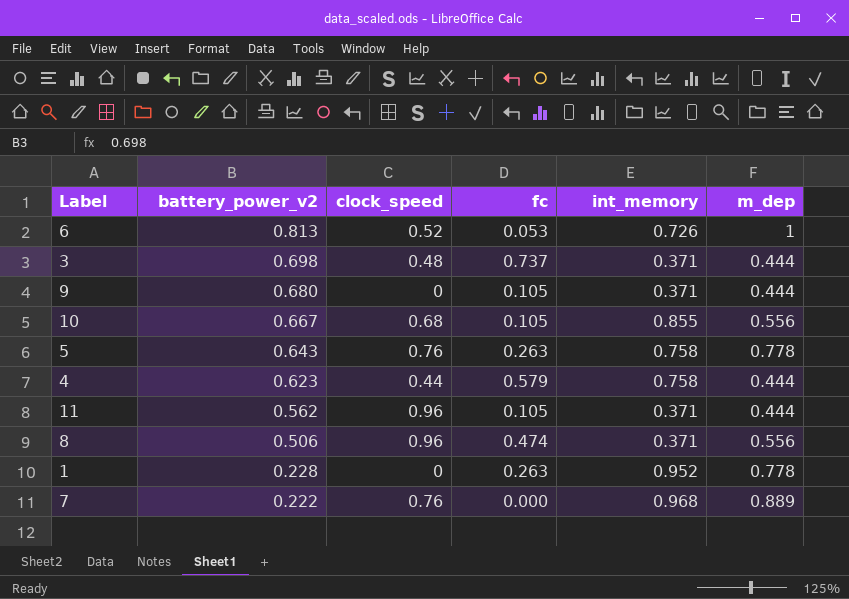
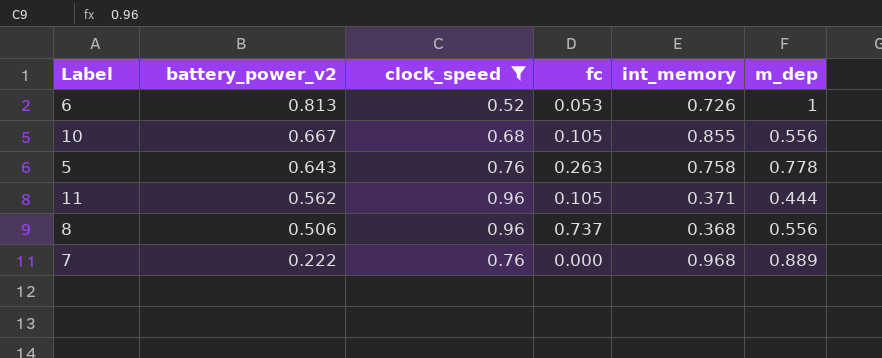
filter: none -> clock_speed >= 0.52
8 | fc: 0.474 -> 0.737
8 | int_memory: 0.371 -> 0.368

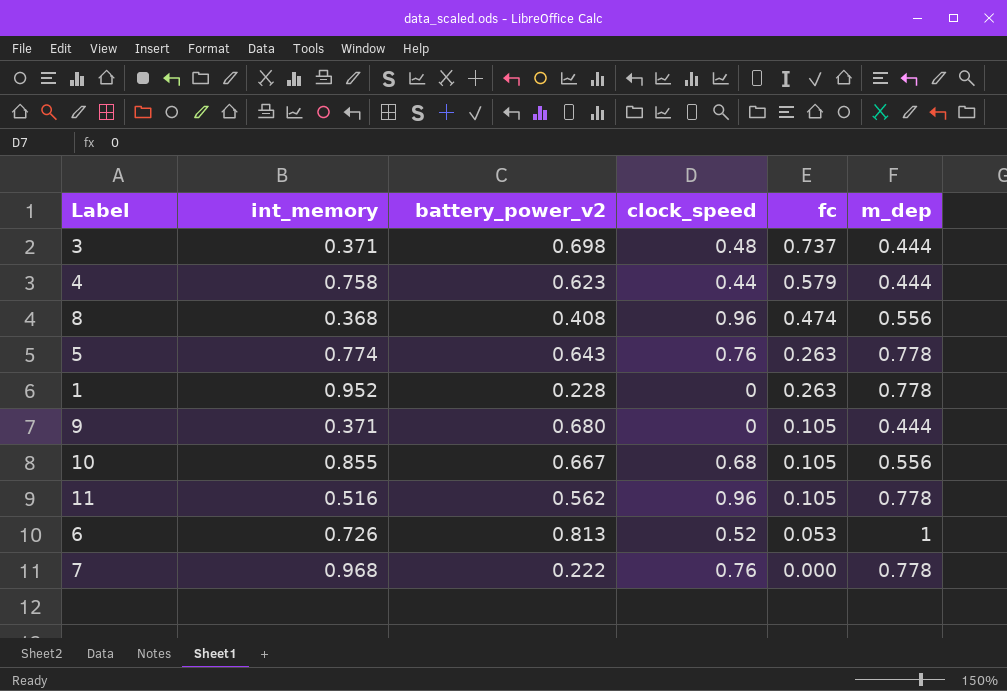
filter: clock_speed >= 0.52 -> none
row order: battery_power_v2 descending -> fc descending
column int_memory | position: 5 -> 2
8 | battery_power_v2: 0.506 -> 0.408
8 | fc: 0.737 -> 0.474
5 | int_memory: 0.758 -> 0.774
11 | int_memory: 0.371 -> 0.516
11 | m_dep: 0.444 -> 0.778
7 | m_dep: 0.889 -> 0.778

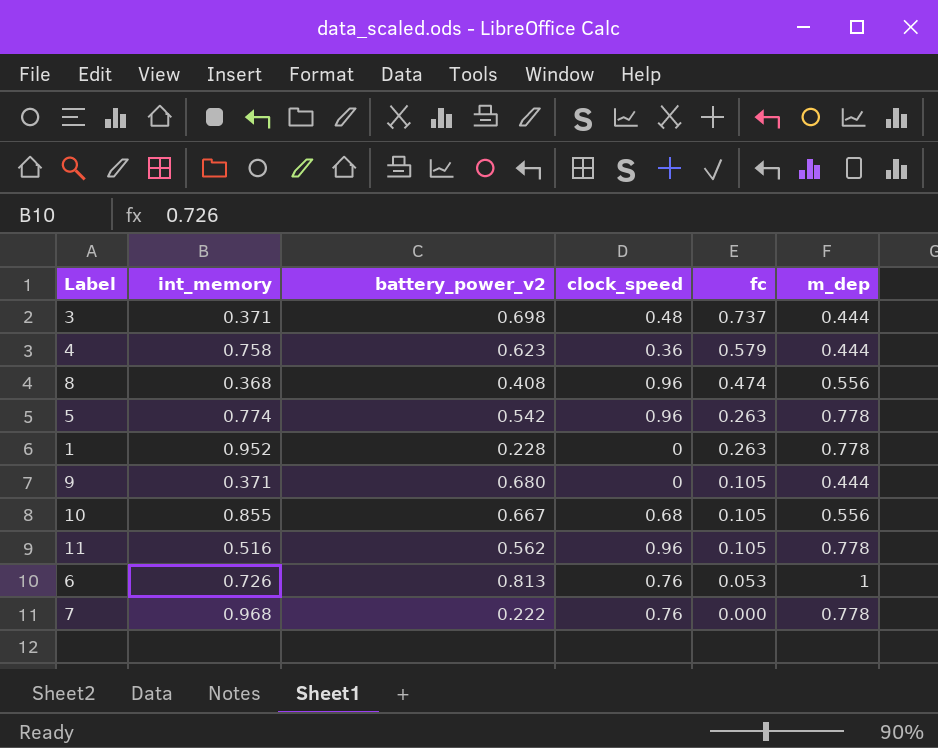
4 | clock_speed: 0.44 -> 0.36
5 | battery_power_v2: 0.643 -> 0.542
5 | clock_speed: 0.76 -> 0.96
6 | clock_speed: 0.52 -> 0.76

